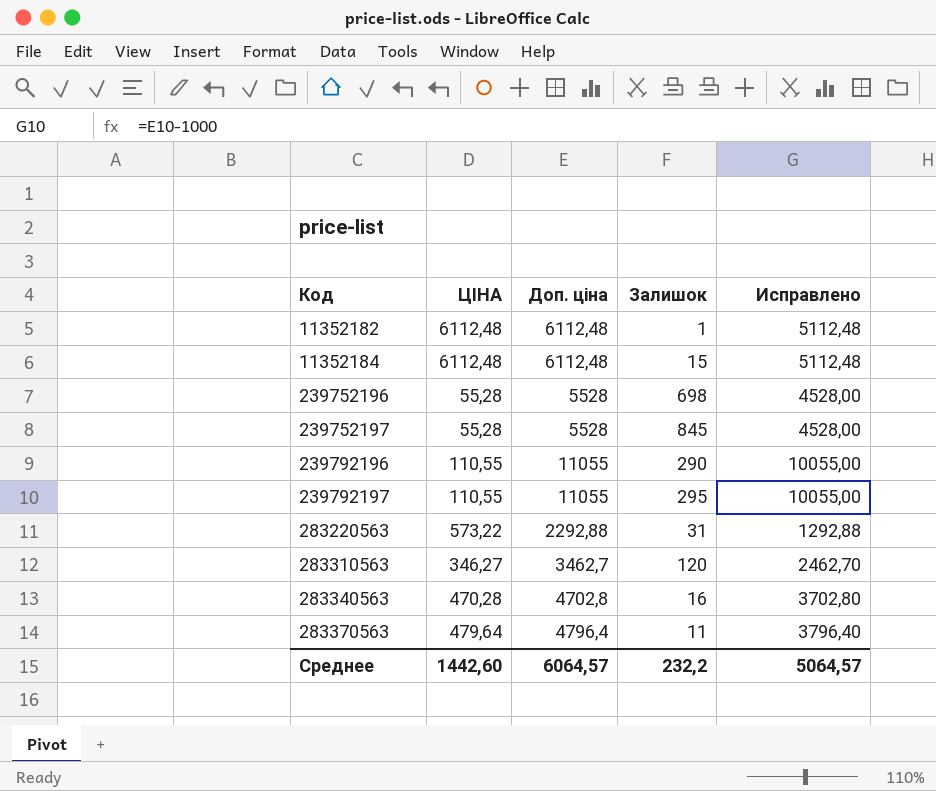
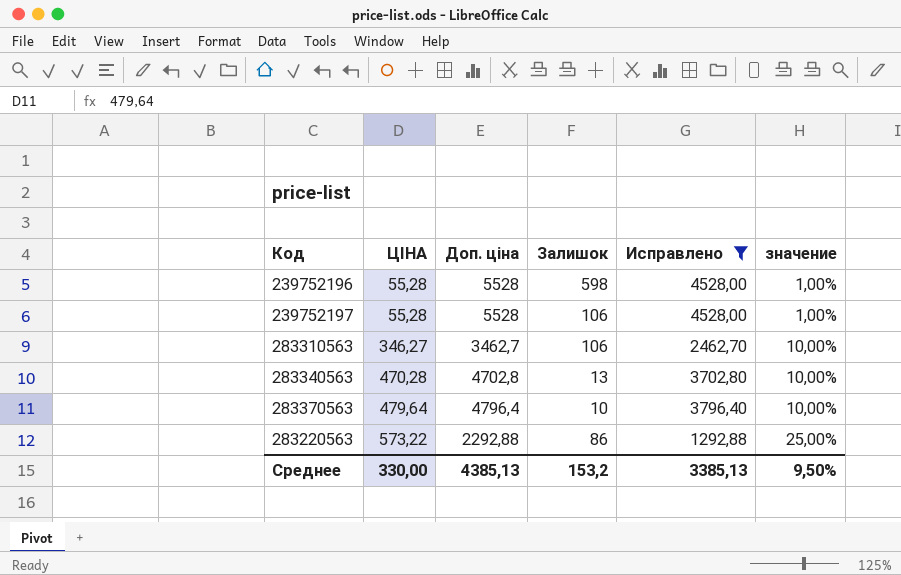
filter: none -> Исправлено <= 4528,00
row order: Код ascending -> ЦІНА ascending
column значение | formula: none -> [ЦІНА] / [Доп. ціна]
239752196 | Залишок: 698 -> 598
239752197 | Залишок: 845 -> 106
283310563 | Залишок: 120 -> 106
283340563 | Залишок: 16 -> 13
283370563 | Залишок: 11 -> 10
283220563 | Залишок: 31 -> 86
Среднее | ЦІНА: 1442,60 -> 330,00
Среднее | Доп. ціна: 6064,57 -> 4385,13
Среднее | Залишок: 232,2 -> 153,2
Среднее | Исправлено: 5064,57 -> 3385,13

